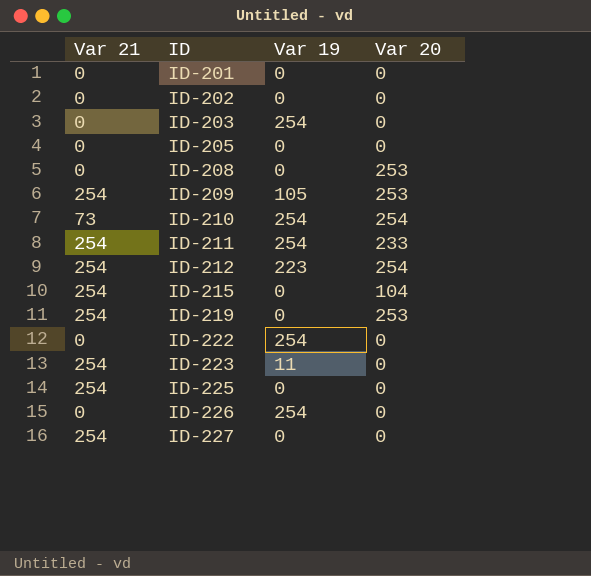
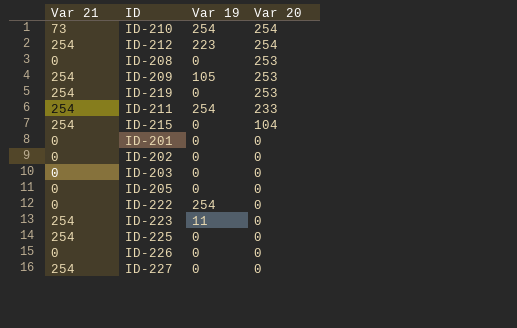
row order: ID ascending -> Var 20 descending
ID-203 | Var 19: 254 -> 0
ID-226 | Var 19: 254 -> 0

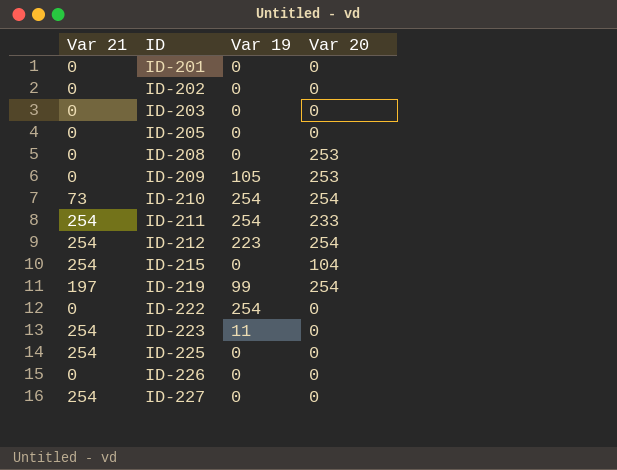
row order: Var 20 descending -> ID ascending
ID-209 | Var 21: 254 -> 0
ID-219 | Var 21: 254 -> 197
ID-219 | Var 19: 0 -> 99
ID-219 | Var 20: 253 -> 254

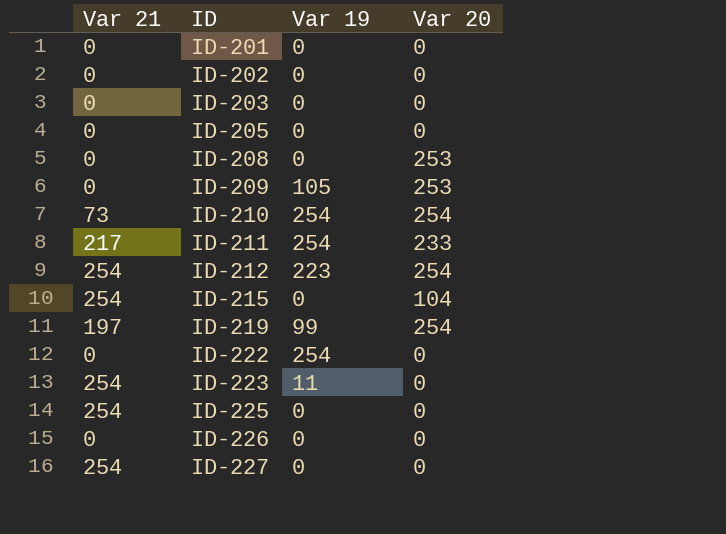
ID-211 | Var 21: 254 -> 217

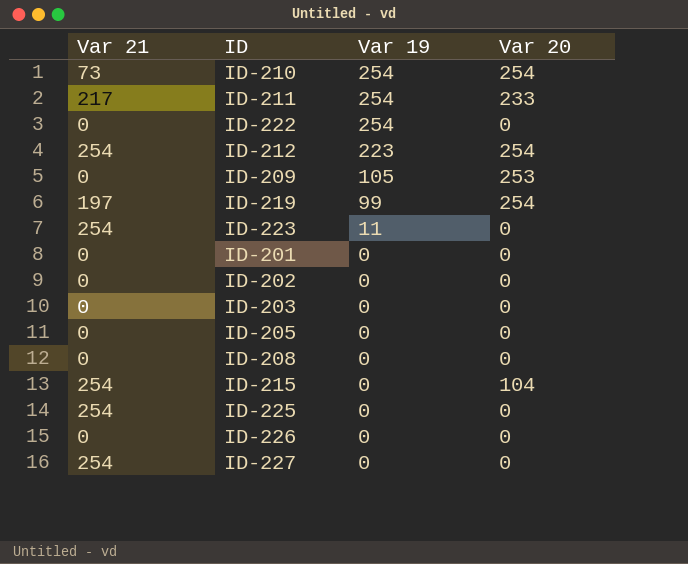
row order: ID ascending -> Var 19 descending
ID-208 | Var 20: 253 -> 0

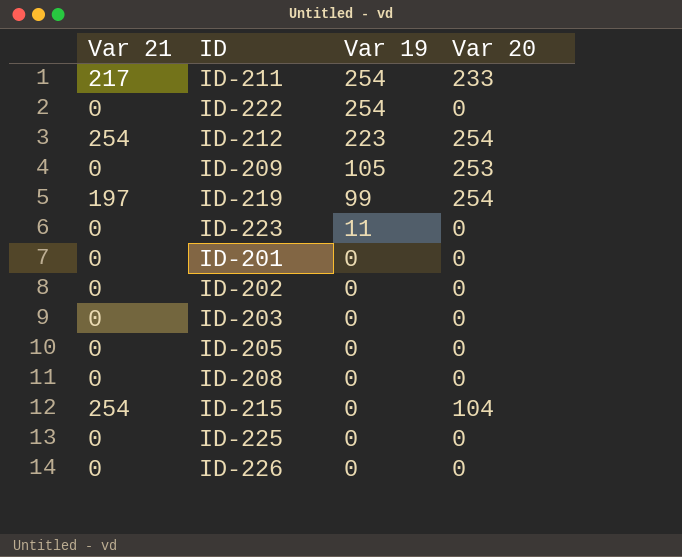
row ID-210: 73 | 254 | 254 -> none
row ID-227: 254 | 0 | 0 -> none
ID-223 | Var 21: 254 -> 0
ID-225 | Var 21: 254 -> 0

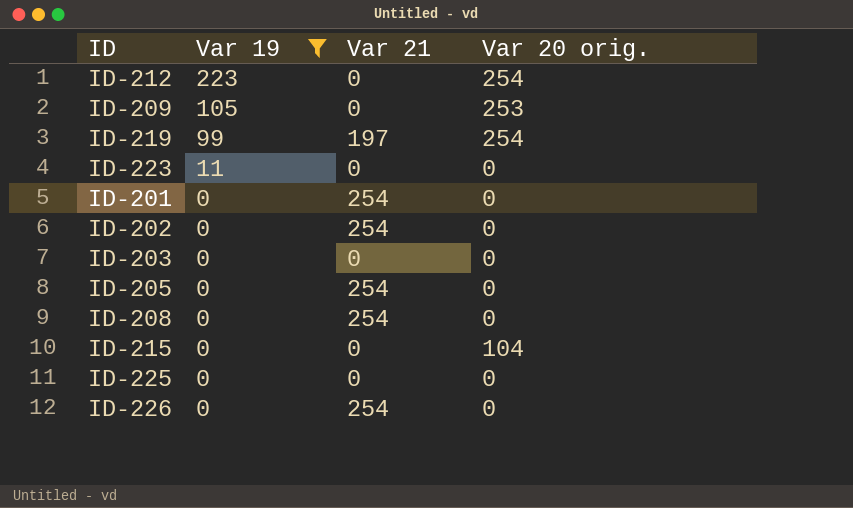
filter: none -> Var 19 != 254
column Var 21 | position: 1 -> 3
column name: Var 20 -> Var 20 orig.
ID-212 | Var 21: 254 -> 0
ID-201 | Var 21: 0 -> 254
ID-202 | Var 21: 0 -> 254
ID-205 | Var 21: 0 -> 254
ID-208 | Var 21: 0 -> 254
ID-215 | Var 21: 254 -> 0
ID-226 | Var 21: 0 -> 254

